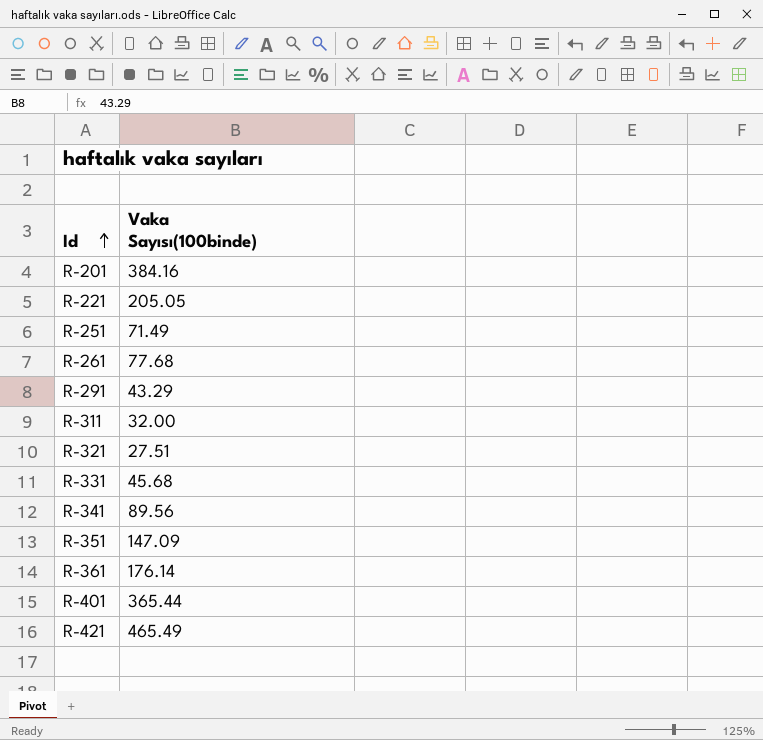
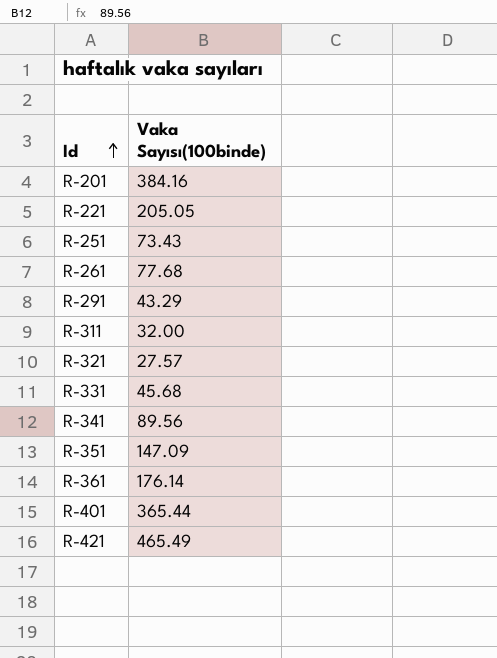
R-251 | Vaka Sayısı(100binde): 71.49 -> 73.43
R-321 | Vaka Sayısı(100binde): 27.51 -> 27.57

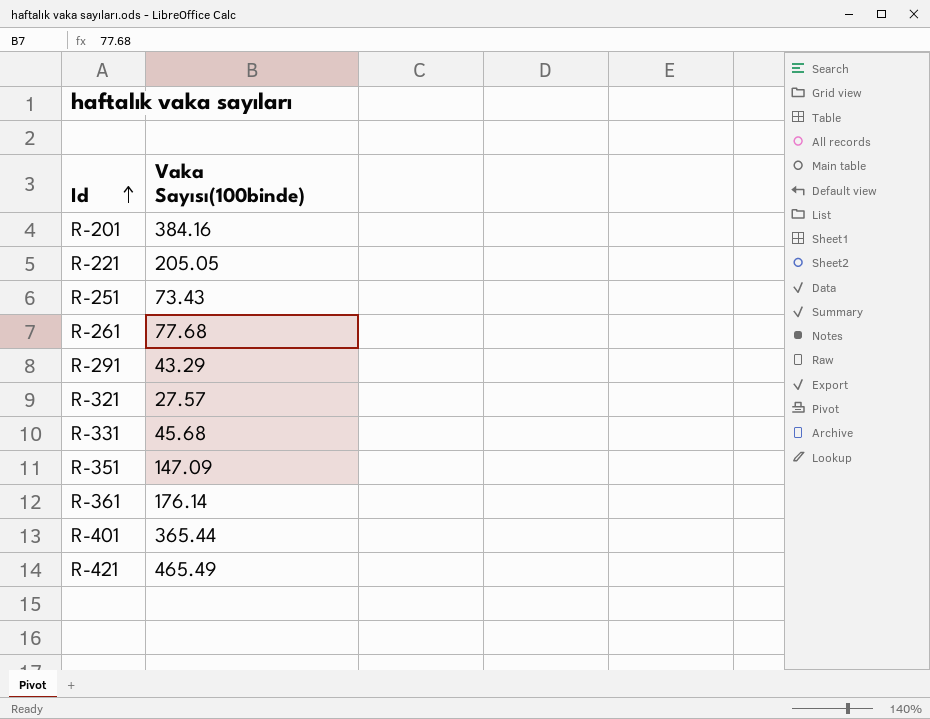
row R-311: 32.00 -> none
row R-341: 89.56 -> none

